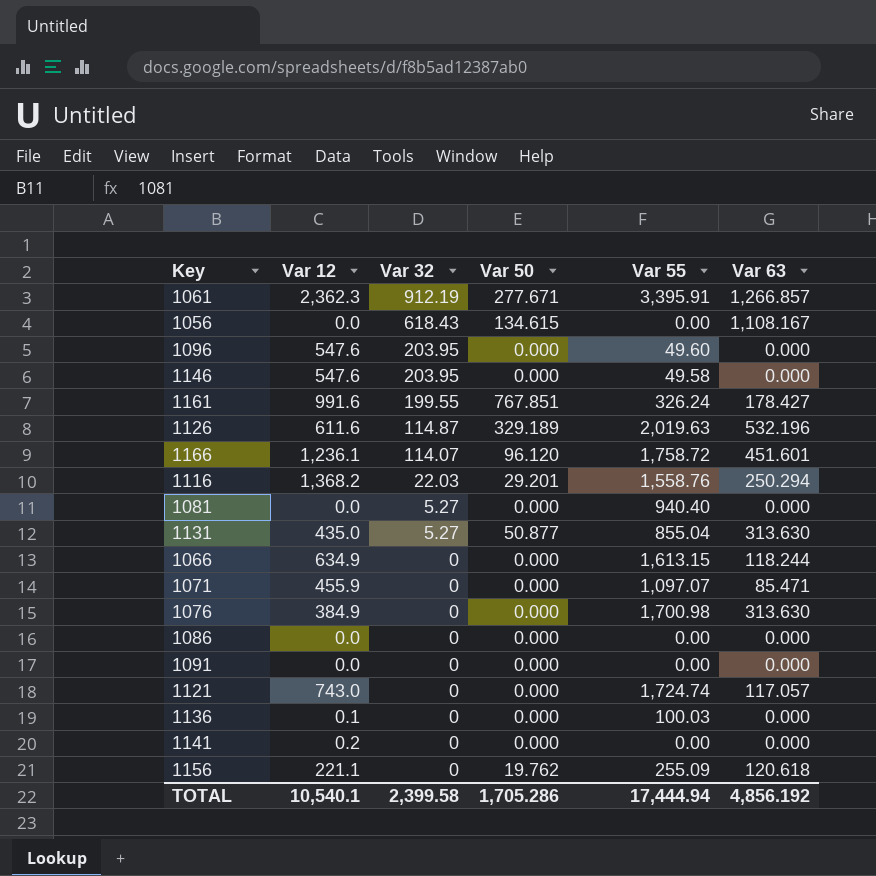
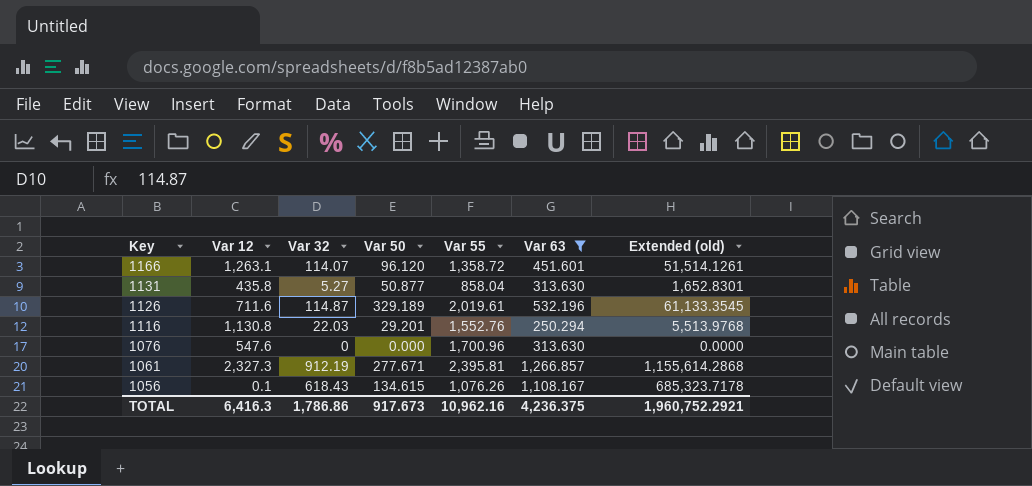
filter: none -> Var 63 >= 250.294
row order: Var 32 descending -> Key descending
column Extended (old) | formula: none -> [Var 32] * [Var 63]
1166 | Var 12: 1,236.1 -> 1,263.1
1166 | Var 55: 1,758.72 -> 1,358.72
1131 | Var 12: 435.0 -> 435.8
1131 | Var 55: 855.04 -> 858.04
1126 | Var 12: 611.6 -> 711.6
1126 | Var 55: 2,019.63 -> 2,019.61
1116 | Var 12: 1,368.2 -> 1,130.8
1116 | Var 55: 1,558.76 -> 1,552.76
1076 | Var 12: 384.9 -> 547.6
1076 | Var 55: 1,700.98 -> 1,700.96
1061 | Var 12: 2,362.3 -> 2,327.3
1061 | Var 55: 3,395.91 -> 2,395.81
1056 | Var 12: 0.0 -> 0.1
1056 | Var 55: 0.00 -> 1,076.26
TOTAL | Var 12: 10,540.1 -> 6,416.3
TOTAL | Var 32: 2,399.58 -> 1,786.86
TOTAL | Var 50: 1,705.286 -> 917.673
TOTAL | Var 55: 17,444.94 -> 10,962.16
TOTAL | Var 63: 4,856.192 -> 4,236.375

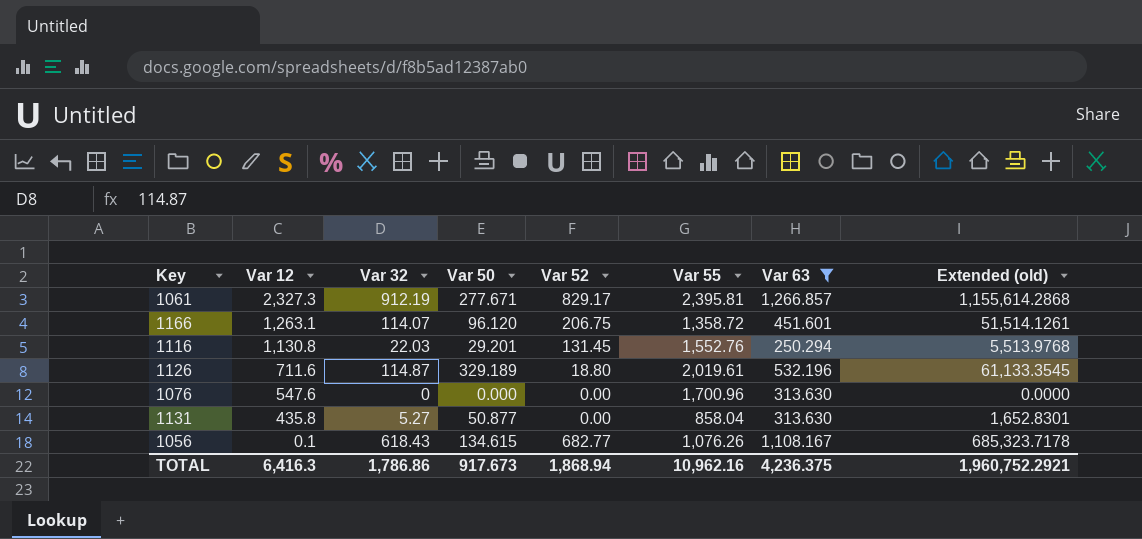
row order: Key descending -> Var 12 descending
column Var 52 | position: none -> 5

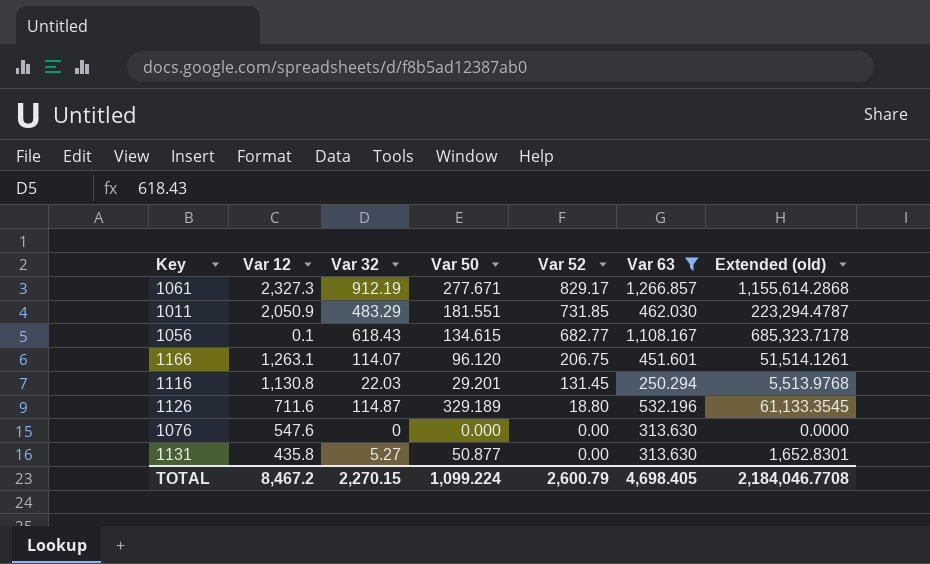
row order: Var 12 descending -> Var 52 descending
column Var 55 | position: 6 -> none
row 1011: none -> 2,050.9 | 483.29 | 181.551 | 731.85 | 462.030 | 223,294.4787
TOTAL | Var 12: 6,416.3 -> 8,467.2
TOTAL | Var 32: 1,786.86 -> 2,270.15
TOTAL | Var 50: 917.673 -> 1,099.224
TOTAL | Var 52: 1,868.94 -> 2,600.79
TOTAL | Var 63: 4,236.375 -> 4,698.405
TOTAL | Extended (old): 1,960,752.2921 -> 2,184,046.7708

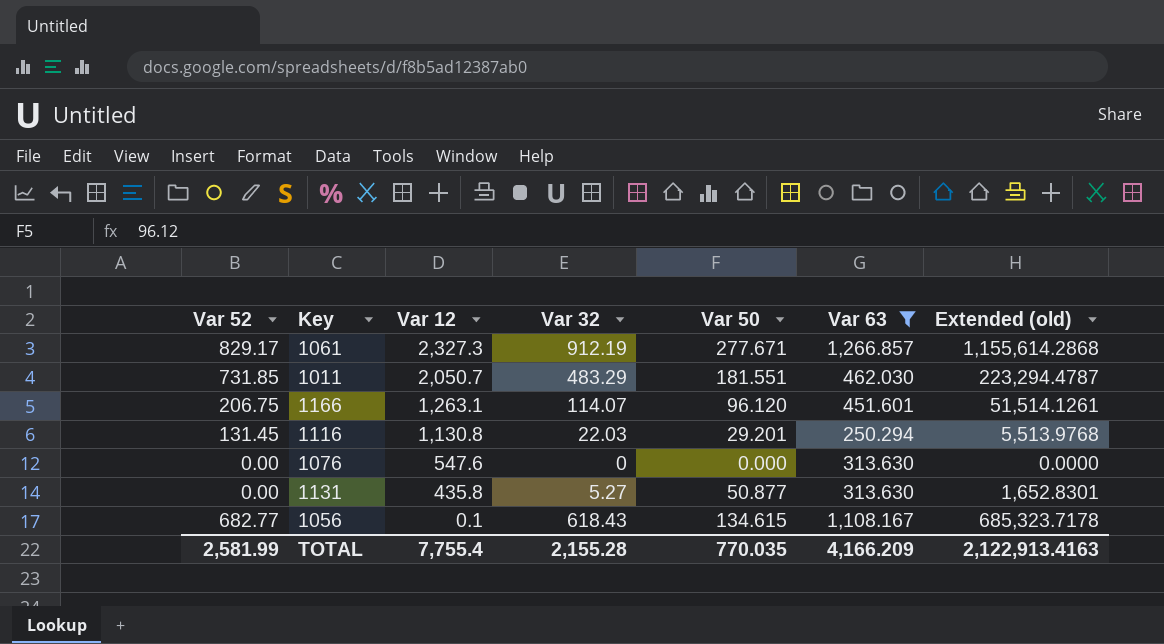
row order: Var 52 descending -> Var 12 descending
column Var 52 | position: 5 -> 1
row 1126: 711.6 | 114.87 | 329.189 | 18.80 | 532.196 | 61,133.3545 -> none
1011 | Var 12: 2,050.9 -> 2,050.7
TOTAL | Var 52: 2,600.79 -> 2,581.99
TOTAL | Var 12: 8,467.2 -> 7,755.4
TOTAL | Var 32: 2,270.15 -> 2,155.28
TOTAL | Var 50: 1,099.224 -> 770.035
TOTAL | Var 63: 4,698.405 -> 4,166.209
TOTAL | Extended (old): 2,184,046.7708 -> 2,122,913.4163

